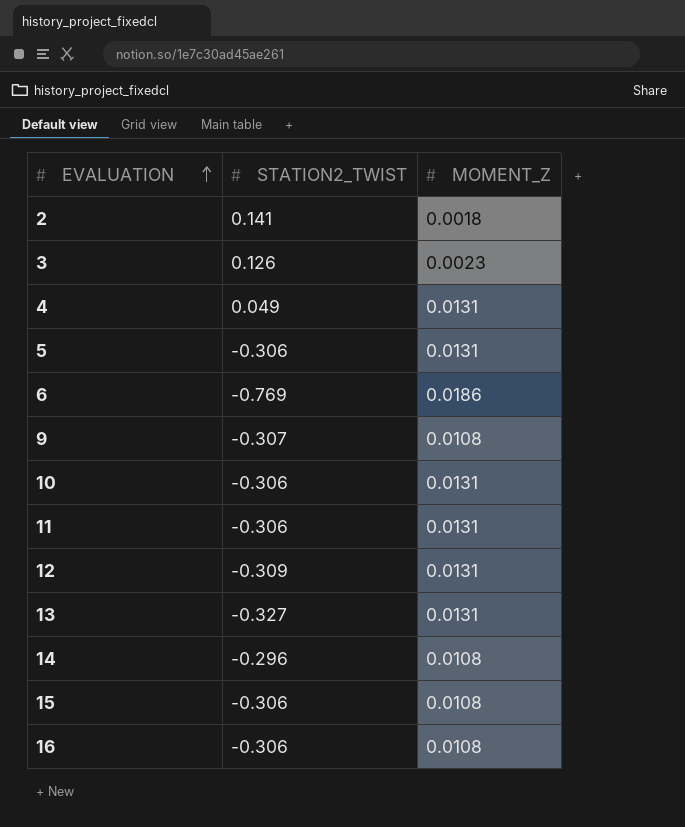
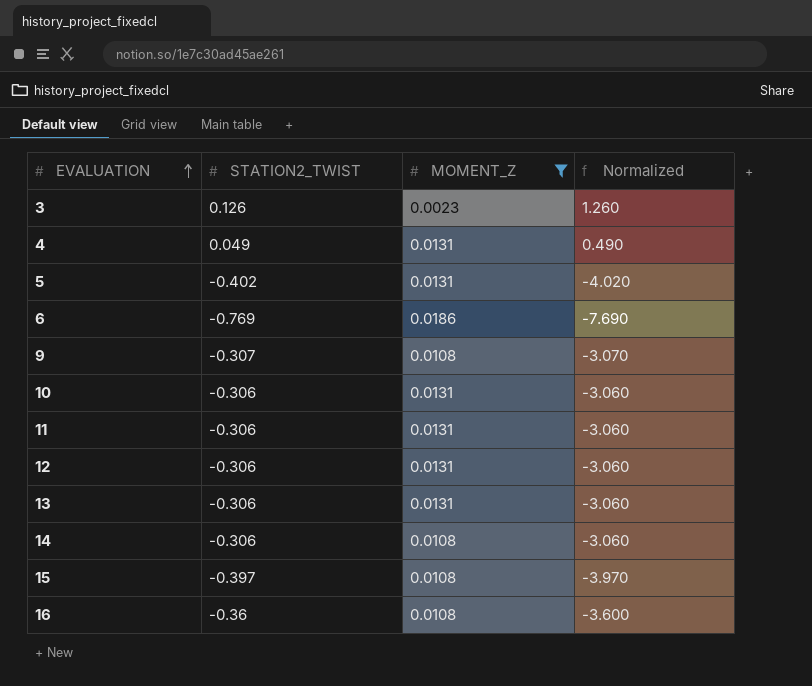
filter: none -> MOMENT_Z != 0.0018
column Normalized | formula: none -> [STATION2_TWIST] * 10
5 | STATION2_TWIST: -0.306 -> -0.402
12 | STATION2_TWIST: -0.309 -> -0.306
13 | STATION2_TWIST: -0.327 -> -0.306
14 | STATION2_TWIST: -0.296 -> -0.306
15 | STATION2_TWIST: -0.306 -> -0.397
16 | STATION2_TWIST: -0.306 -> -0.36

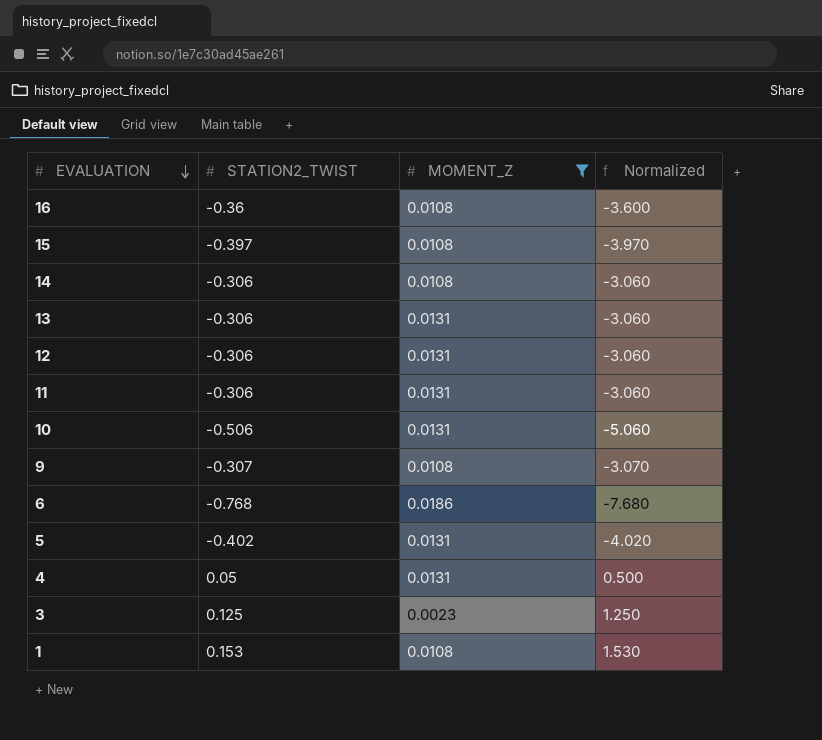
row order: EVALUATION ascending -> EVALUATION descending
10 | STATION2_TWIST: -0.306 -> -0.506
10 | Normalized: -3.060 -> -5.060
6 | STATION2_TWIST: -0.769 -> -0.768
6 | Normalized: -7.690 -> -7.680
4 | STATION2_TWIST: 0.049 -> 0.05
4 | Normalized: 0.490 -> 0.500
3 | STATION2_TWIST: 0.126 -> 0.125
3 | Normalized: 1.260 -> 1.250
row 1: none -> 0.153 | 0.0108 | 1.530

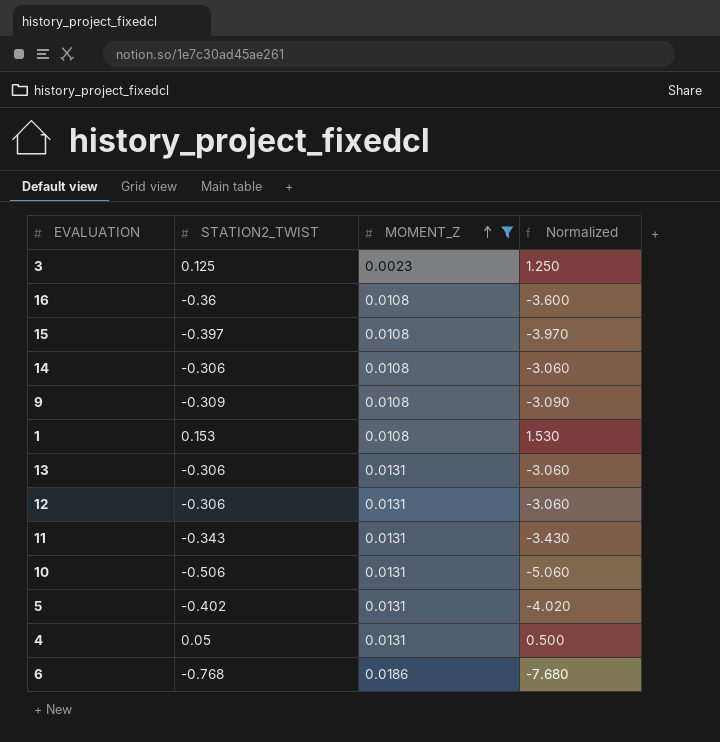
row order: EVALUATION descending -> MOMENT_Z ascending
9 | STATION2_TWIST: -0.307 -> -0.309
9 | Normalized: -3.070 -> -3.090
11 | STATION2_TWIST: -0.306 -> -0.343
11 | Normalized: -3.060 -> -3.430

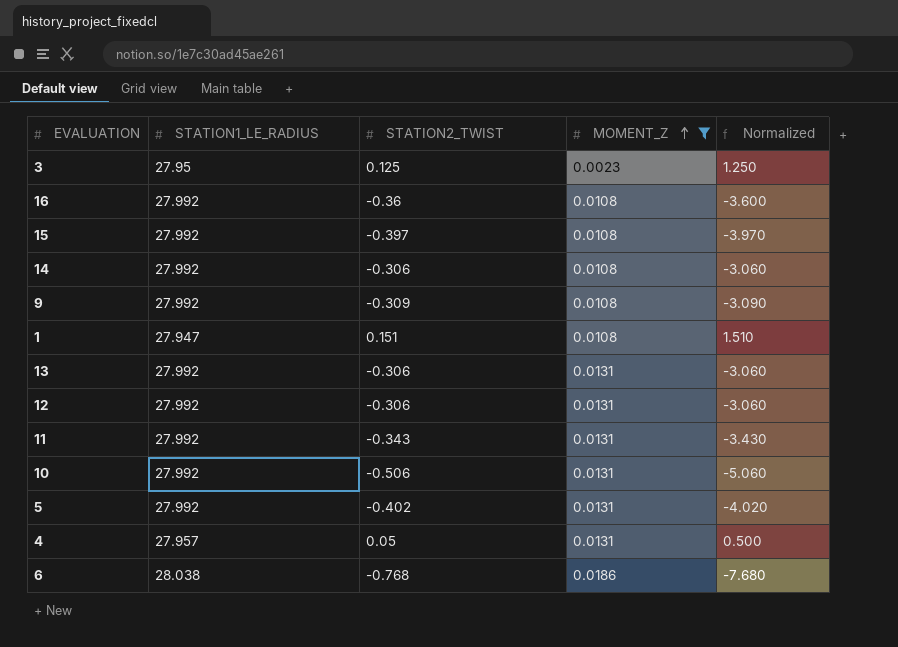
column STATION1_LE_RADIUS | position: none -> 2
1 | STATION2_TWIST: 0.153 -> 0.151
1 | Normalized: 1.530 -> 1.510

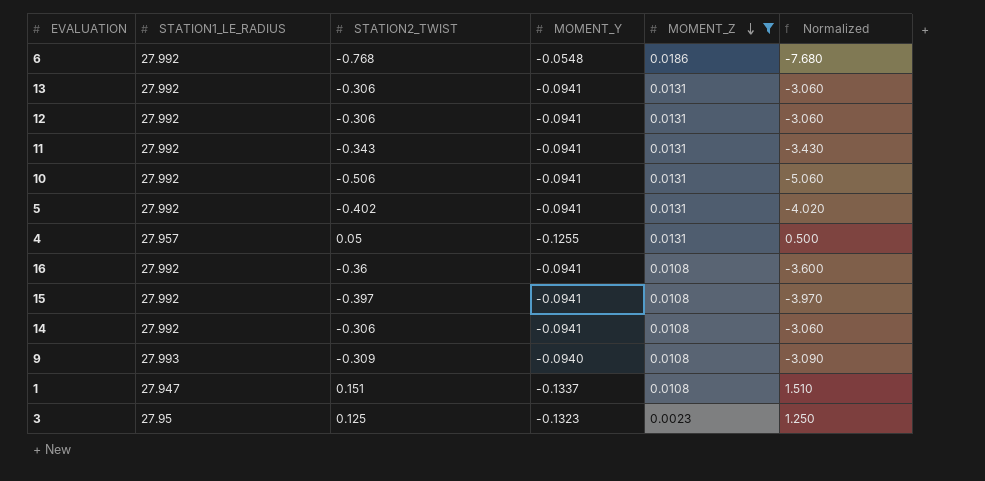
row order: MOMENT_Z ascending -> MOMENT_Z descending
column MOMENT_Y | position: none -> 4
6 | STATION1_LE_RADIUS: 28.038 -> 27.992
9 | STATION1_LE_RADIUS: 27.992 -> 27.993

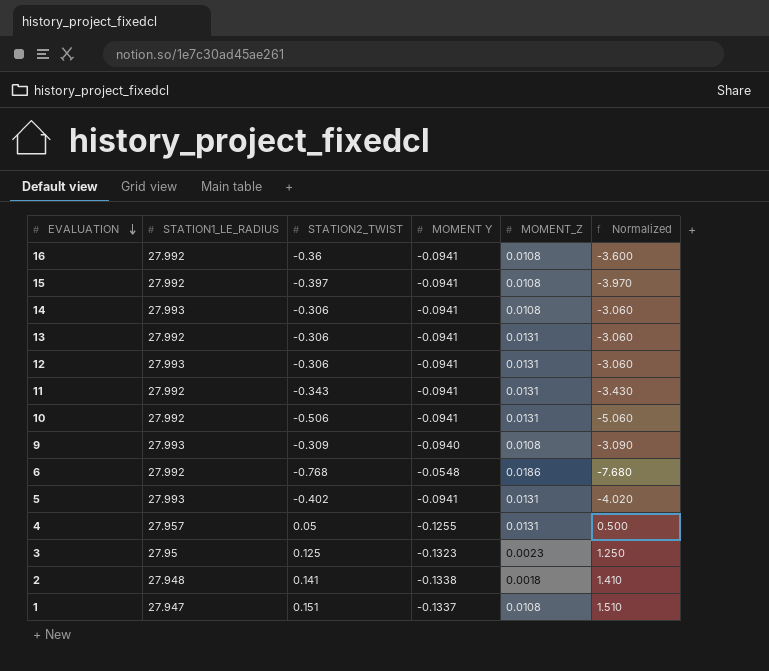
filter: MOMENT_Z != 0.0018 -> none
row order: MOMENT_Z descending -> EVALUATION descending
column name: MOMENT_Y -> MOMENT Y
14 | STATION1_LE_RADIUS: 27.992 -> 27.993
12 | STATION1_LE_RADIUS: 27.992 -> 27.993
5 | STATION1_LE_RADIUS: 27.992 -> 27.993

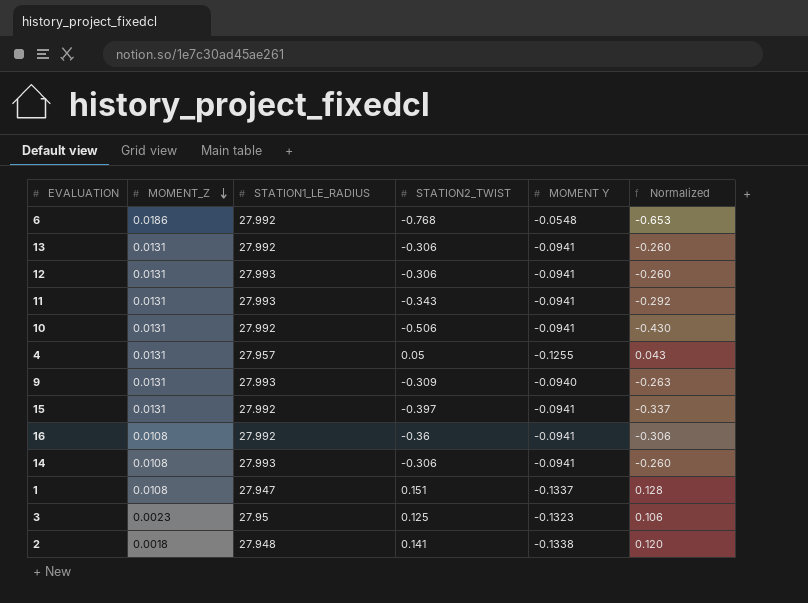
row order: EVALUATION descending -> MOMENT_Z descending
column MOMENT_Z | position: 5 -> 2
column Normalized | formula: [STATION2_TWIST] * 10 -> [STATION2_TWIST] * 0.85
row 5: 27.993 | -0.402 | -0.0941 | 0.0131 | -4.020 -> none
11 | STATION1_LE_RADIUS: 27.992 -> 27.993
9 | MOMENT_Z: 0.0108 -> 0.0131
15 | MOMENT_Z: 0.0108 -> 0.0131

